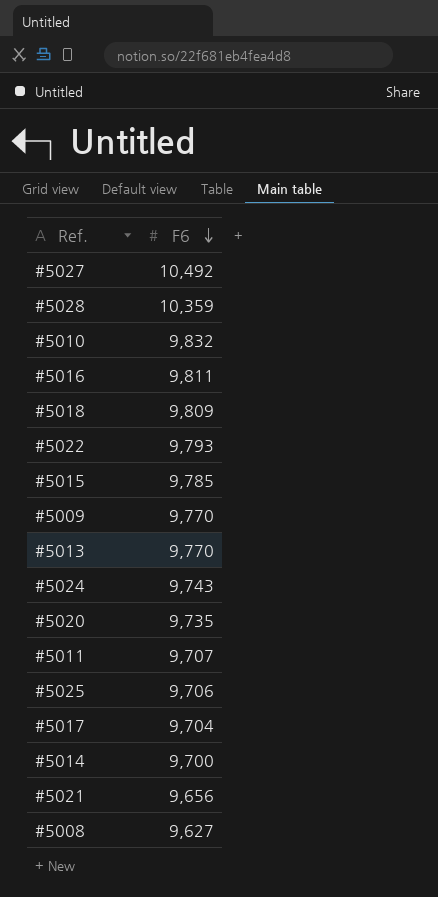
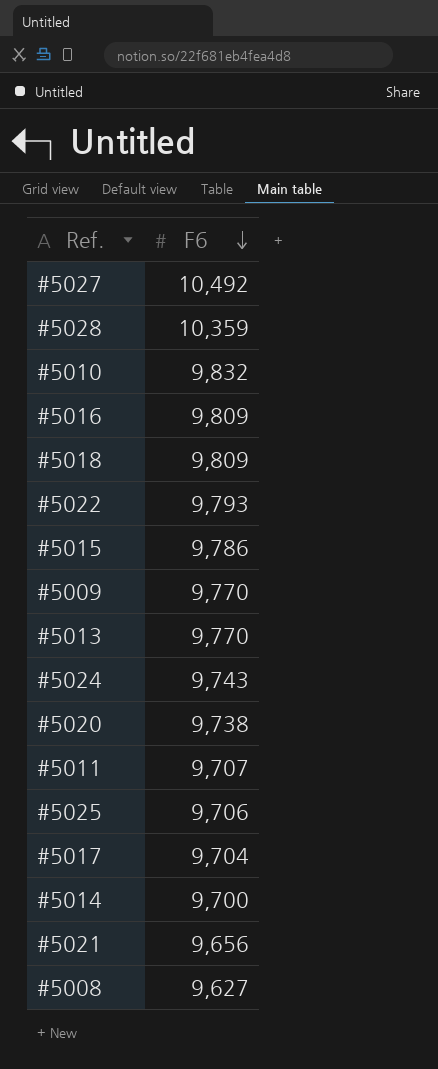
#5016 | F6: 9,811 -> 9,809
#5015 | F6: 9,785 -> 9,786
#5020 | F6: 9,735 -> 9,738

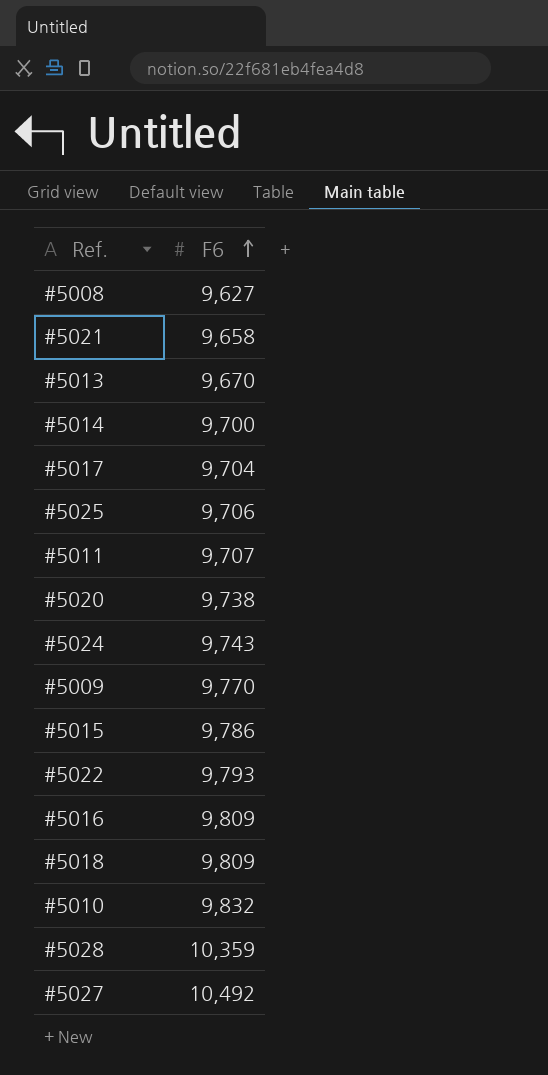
row order: F6 descending -> F6 ascending
#5021 | F6: 9,656 -> 9,658
#5013 | F6: 9,770 -> 9,670

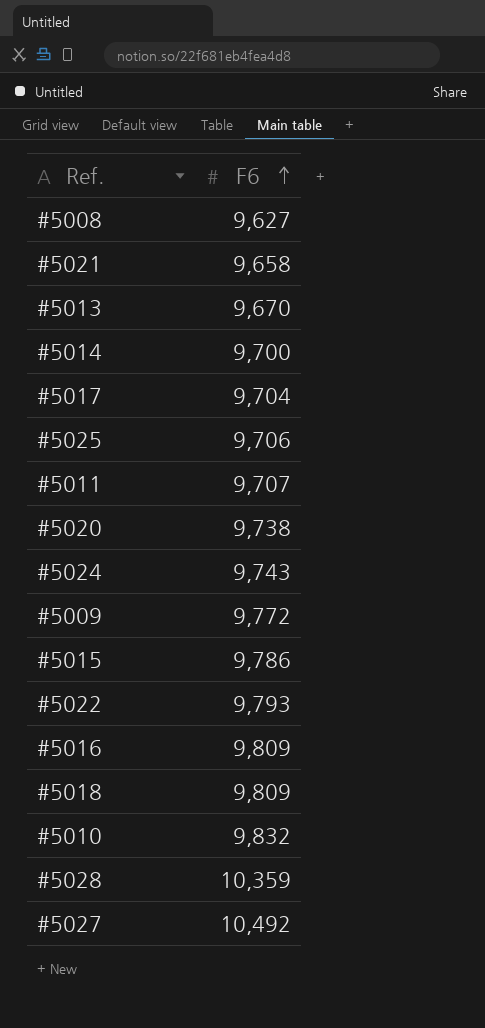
#5009 | F6: 9,770 -> 9,772

